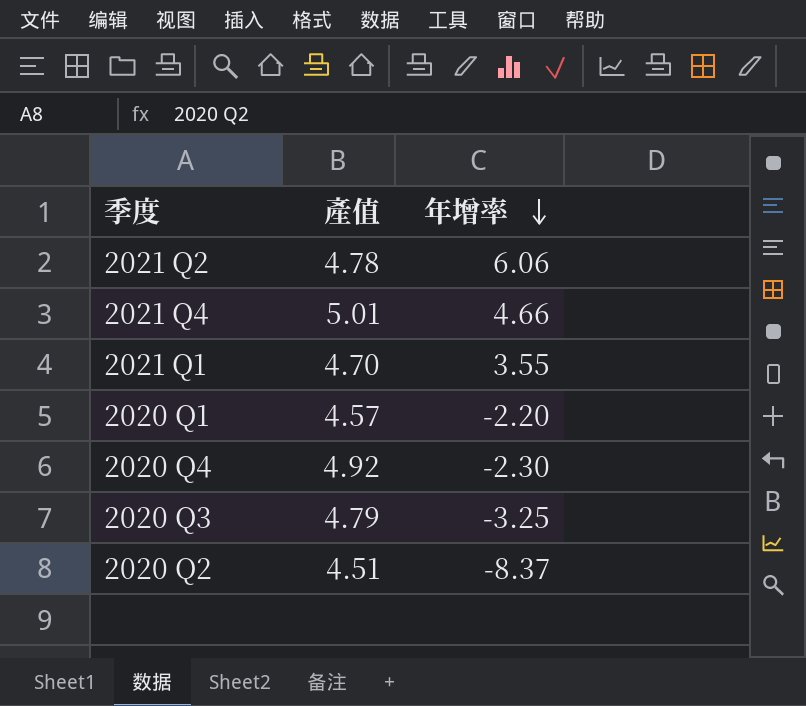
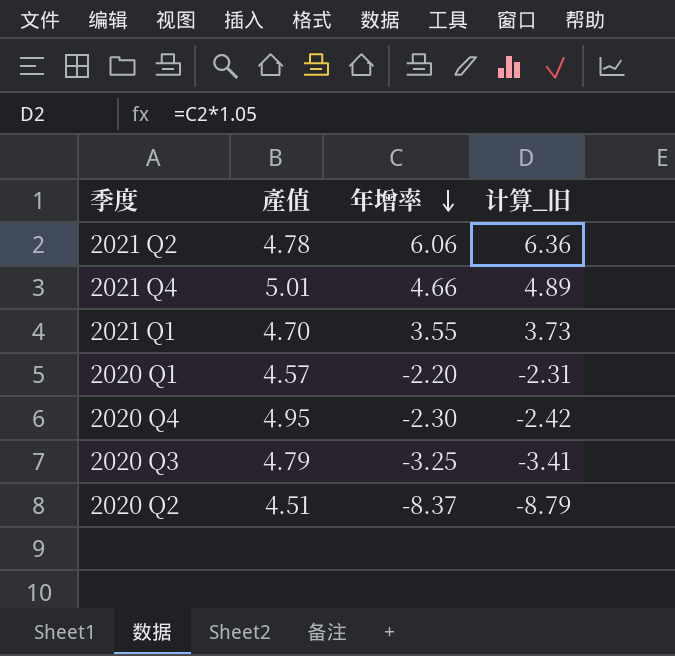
column 计算_旧 | formula: none -> [年增率] * 1.05
2020 Q4 | 產值: 4.92 -> 4.95

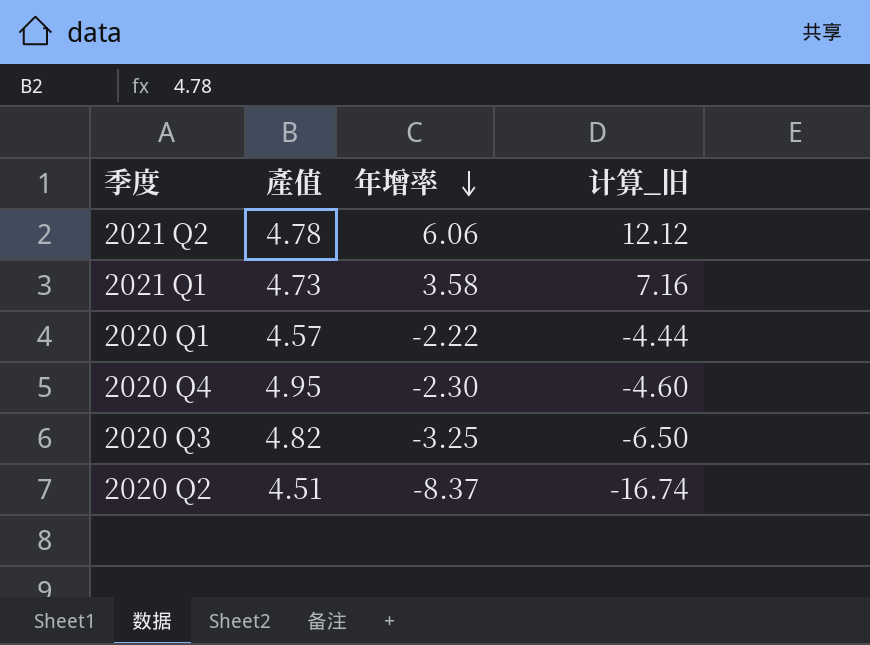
column 计算_旧 | formula: [年增率] * 1.05 -> [年增率] * 2
row 2021 Q4: 5.01 | 4.66 | 4.89 -> none
2021 Q1 | 產值: 4.70 -> 4.73
2021 Q1 | 年增率: 3.55 -> 3.58
2020 Q1 | 年增率: -2.20 -> -2.22
2020 Q3 | 產值: 4.79 -> 4.82

